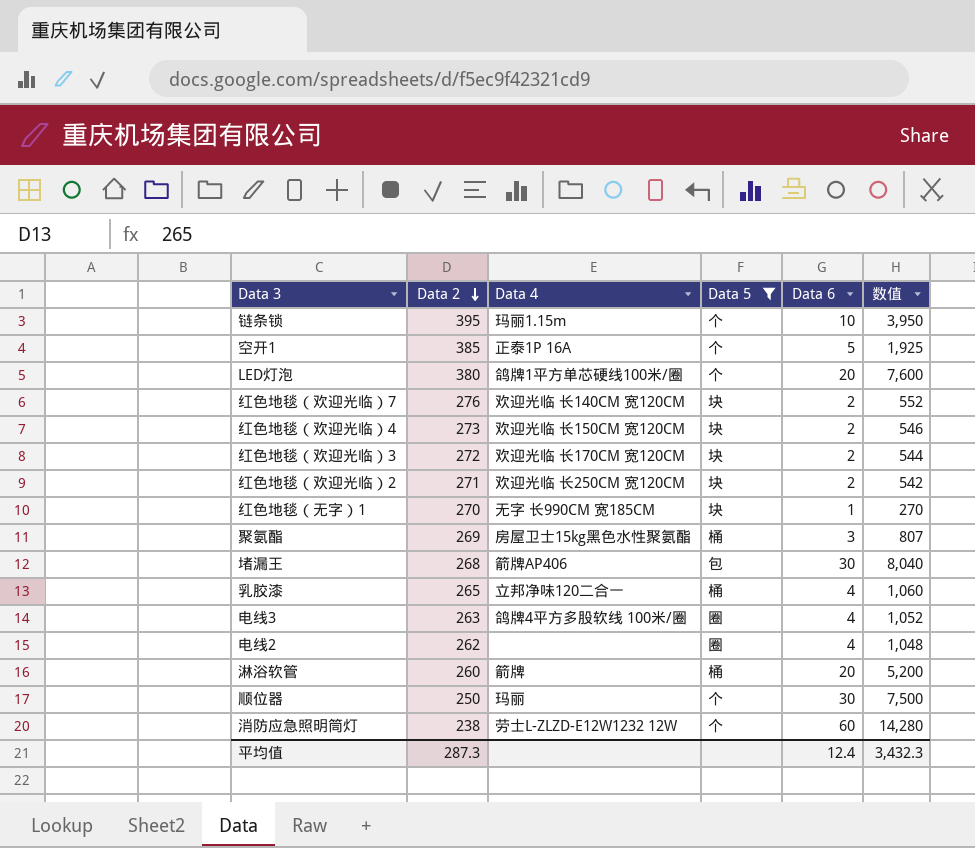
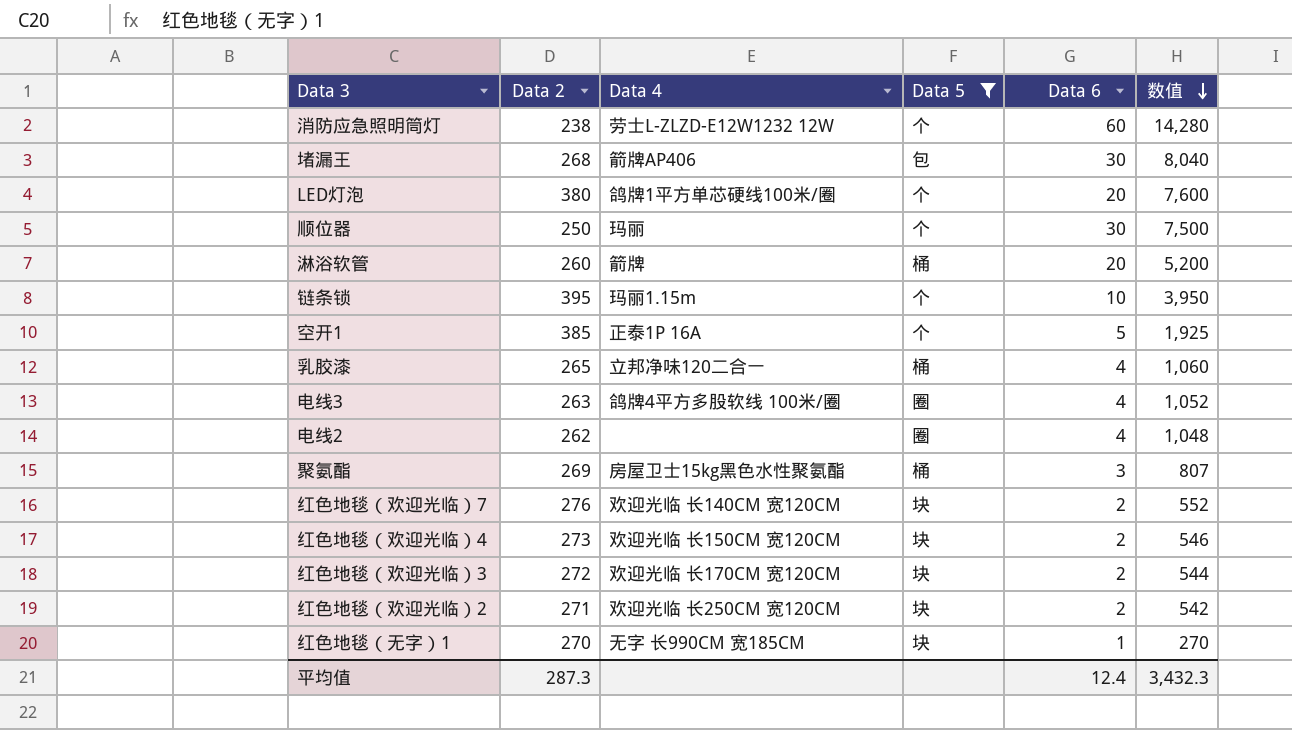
row order: Data 2 descending -> 数值 descending

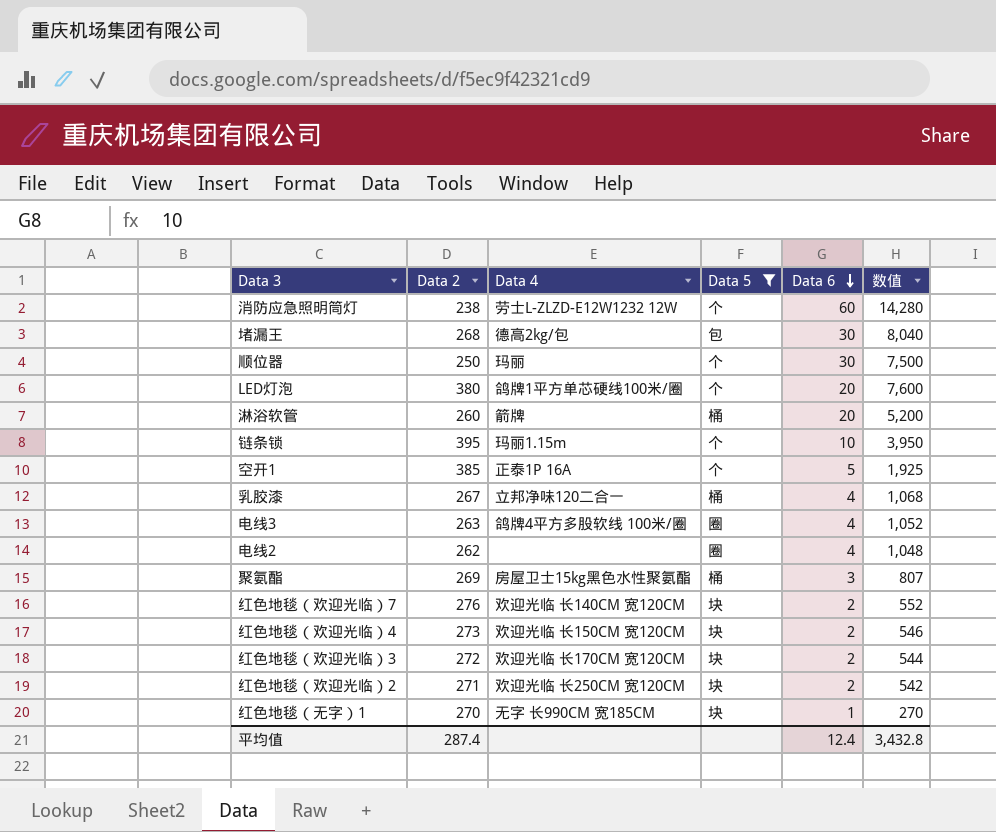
row order: 数值 descending -> Data 6 descending
堵漏王 | Data 4: 箭牌AP406 -> 德高2kg/包
乳胶漆 | Data 2: 265 -> 267
乳胶漆 | 数值: 1,060 -> 1,068
平均值 | Data 2: 287.3 -> 287.4
平均值 | 数值: 3,432.3 -> 3,432.8

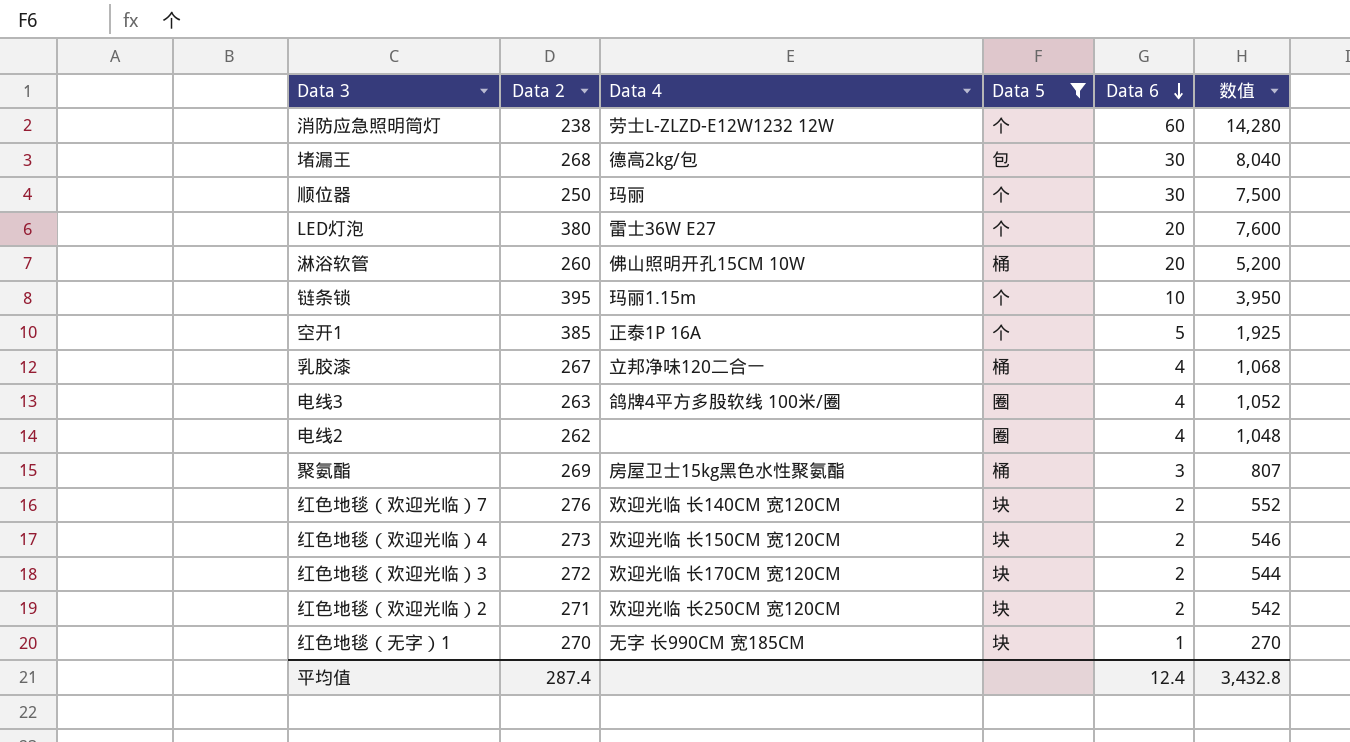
LED灯泡 | Data 4: 鸽牌1平方单芯硬线100米/圈 -> 雷士36W E27
淋浴软管 | Data 4: 箭牌 -> 佛山照明开孔15CM 10W

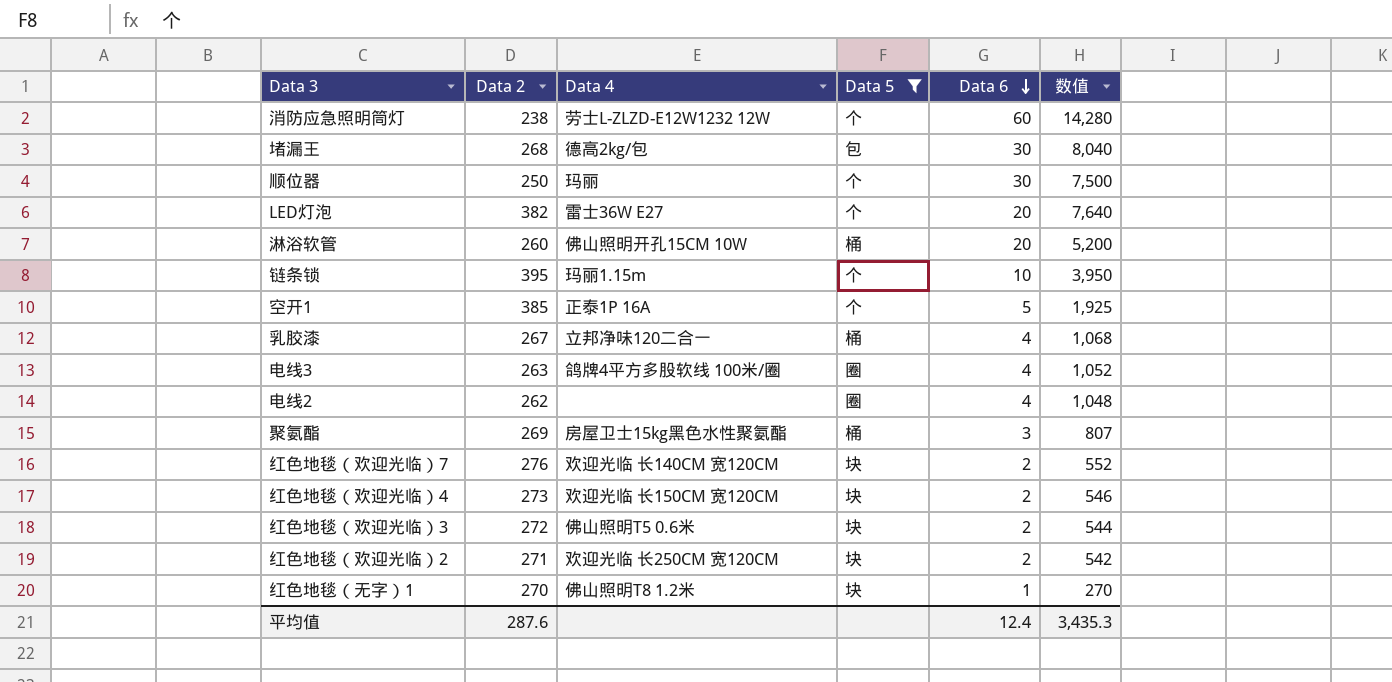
LED灯泡 | Data 2: 380 -> 382
LED灯泡 | 数值: 7,600 -> 7,640
红色地毯（欢迎光临）3 | Data 4: 欢迎光临 长170CM 宽120CM -> 佛山照明T5 0.6米
红色地毯（无字）1 | Data 4: 无字 长990CM 宽185CM -> 佛山照明T8 1.2米
平均值 | Data 2: 287.4 -> 287.6
平均值 | 数值: 3,432.8 -> 3,435.3

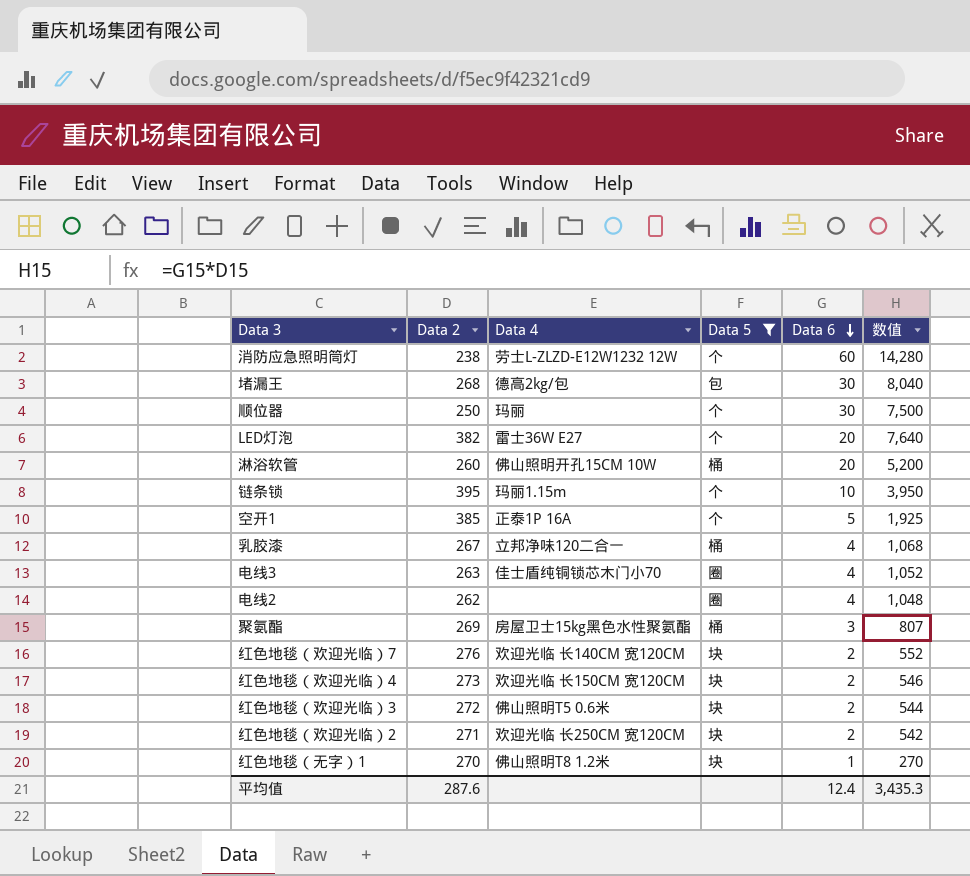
电线3 | Data 4: 鸽牌4平方多股软线 100米/圈 -> 佳士盾纯铜锁芯木门小70

